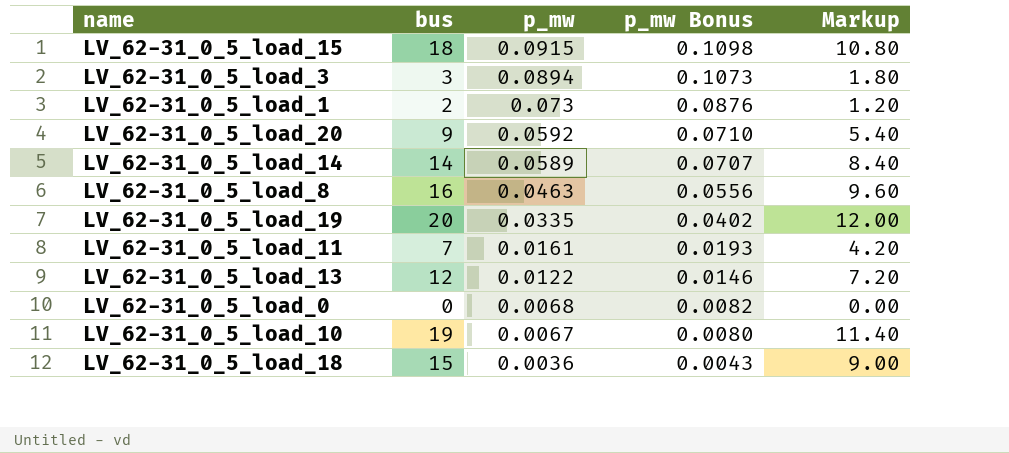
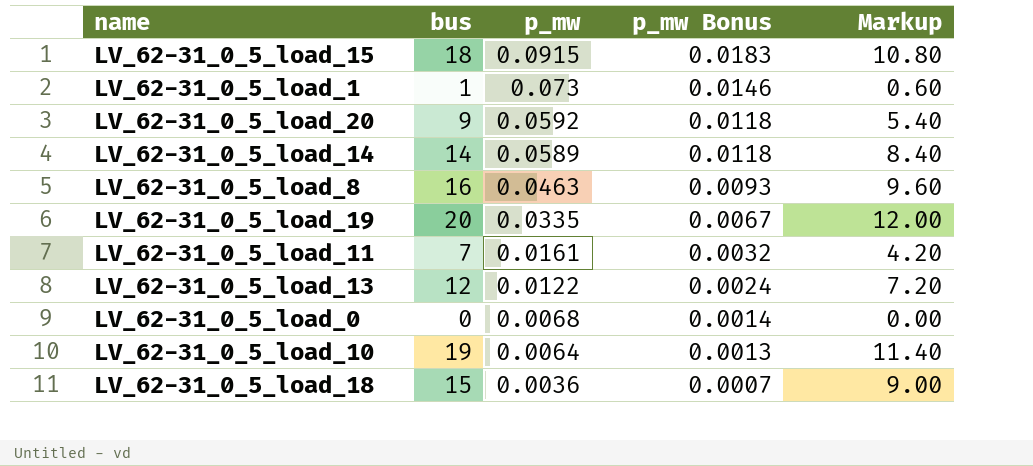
column p_mw Bonus | formula: [p_mw] * 1.2 -> [p_mw] * 0.2
row LV_62-31_0_5_load_3: 3 | 0.0894 | 0.1073 | 1.80 -> none
LV_62-31_0_5_load_1 | bus: 2 -> 1
LV_62-31_0_5_load_1 | Markup: 1.20 -> 0.60
LV_62-31_0_5_load_10 | p_mw: 0.0067 -> 0.0064

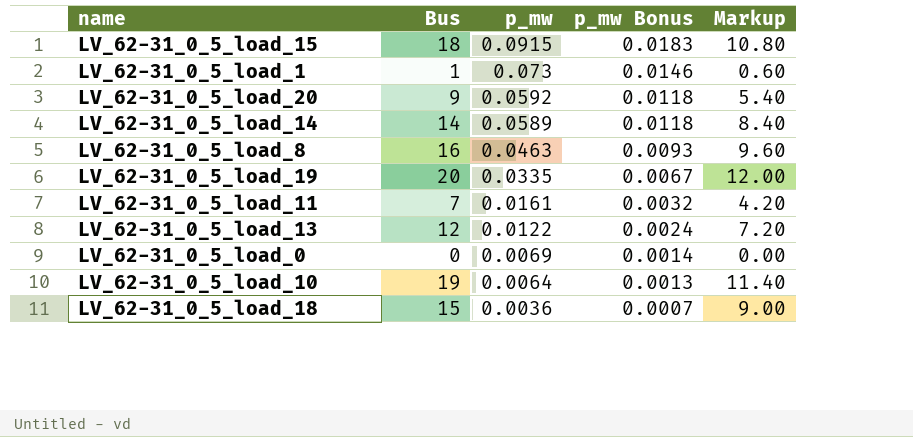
column name: bus -> Bus
LV_62-31_0_5_load_0 | p_mw: 0.0068 -> 0.0069

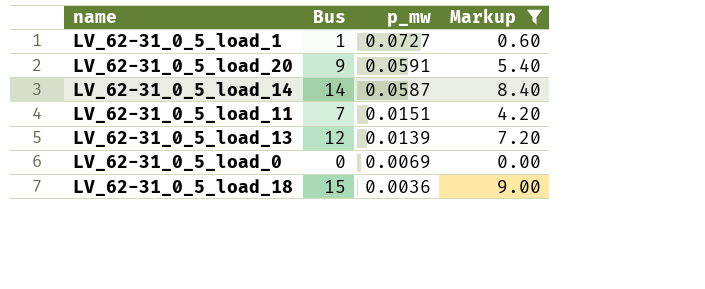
filter: none -> Markup <= 9.00
column p_mw Bonus | formula: [p_mw] * 0.2 -> none
LV_62-31_0_5_load_1 | p_mw: 0.073 -> 0.0727
LV_62-31_0_5_load_20 | p_mw: 0.0592 -> 0.0591
LV_62-31_0_5_load_14 | p_mw: 0.0589 -> 0.0587
LV_62-31_0_5_load_11 | p_mw: 0.0161 -> 0.0151
LV_62-31_0_5_load_13 | p_mw: 0.0122 -> 0.0139

